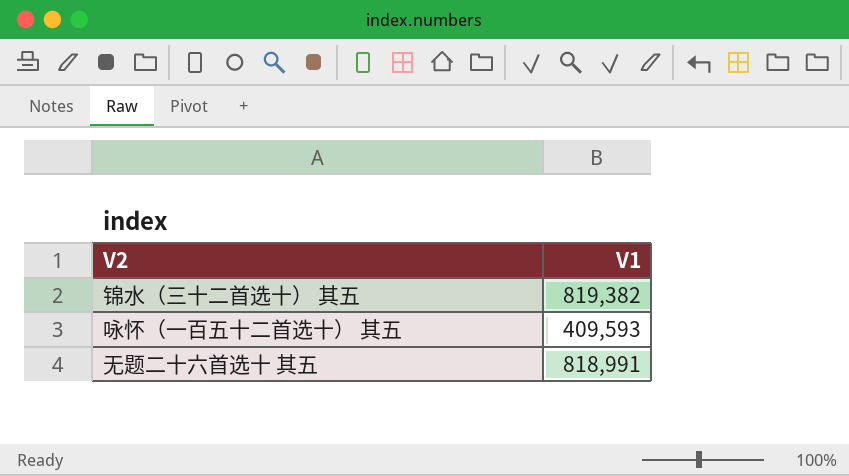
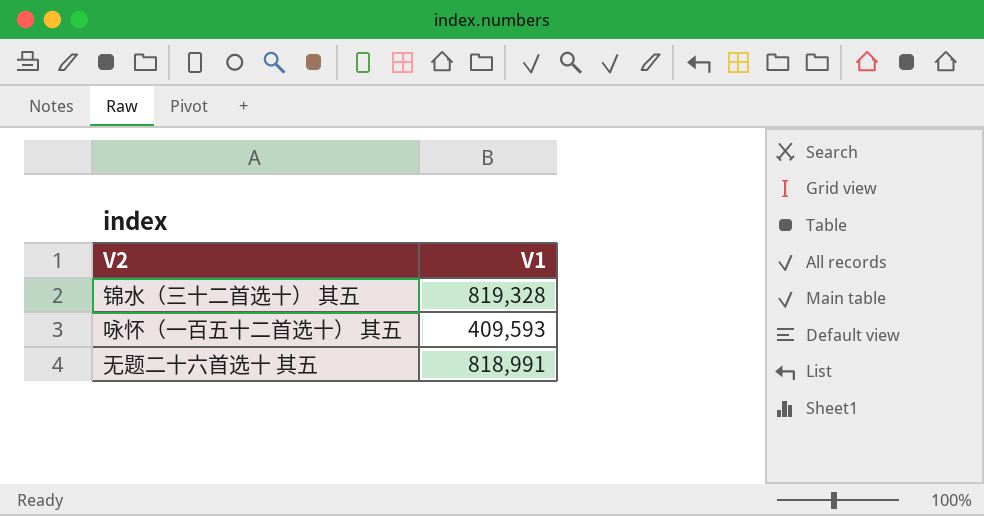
锦水（三十二首选十） 其五 | V1: 819,382 -> 819,328

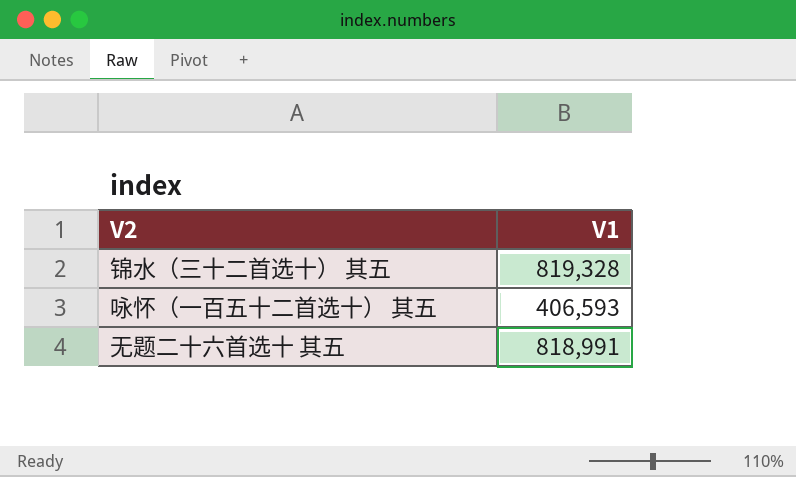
咏怀（一百五十二首选十） 其五 | V1: 409,593 -> 406,593

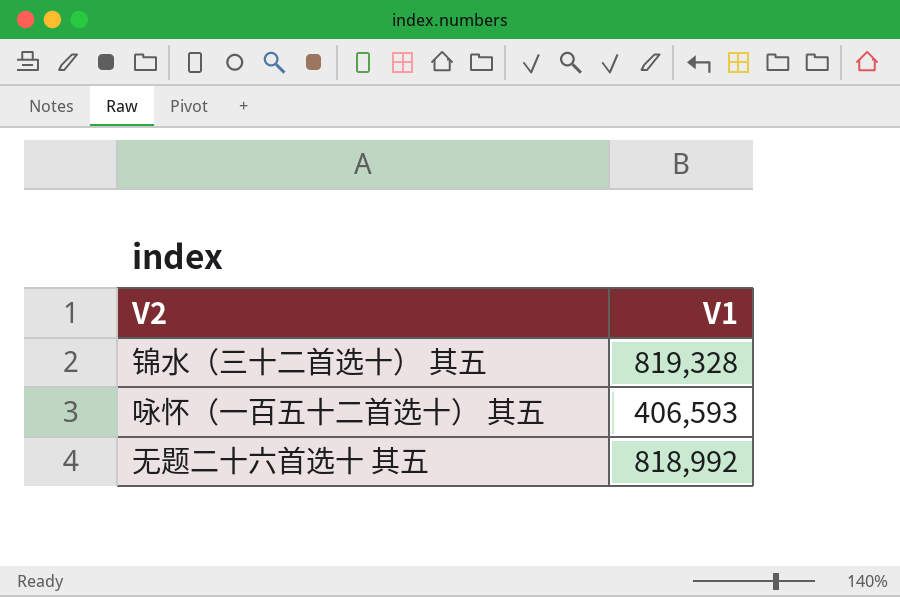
无题二十六首选十 其五 | V1: 818,991 -> 818,992

